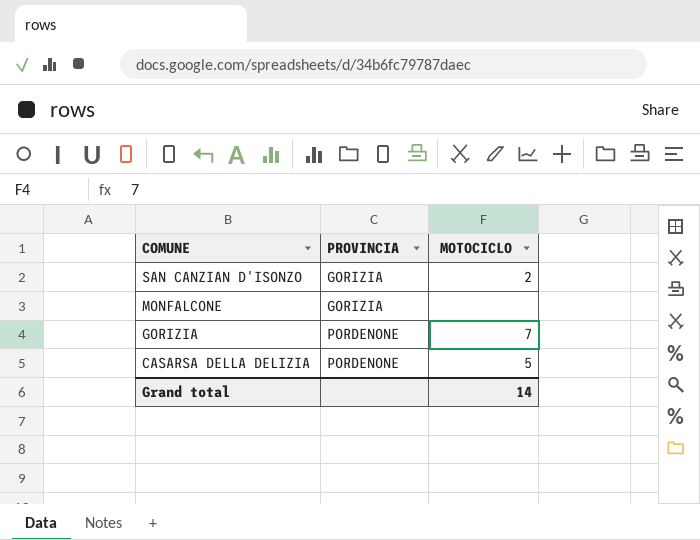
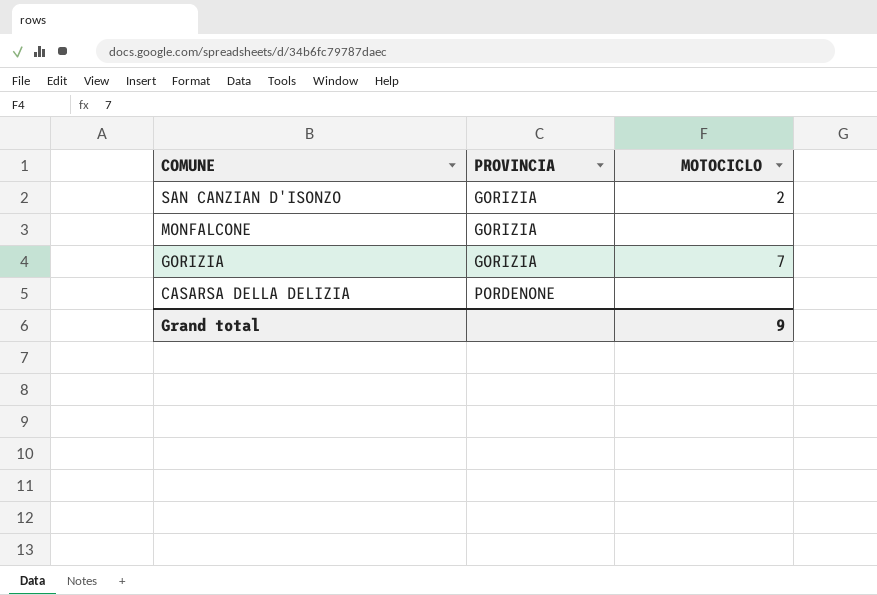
GORIZIA | PROVINCIA: PORDENONE -> GORIZIA
CASARSA DELLA DELIZIA | MOTOCICLO: 5 -> none
Grand total | MOTOCICLO: 14 -> 9

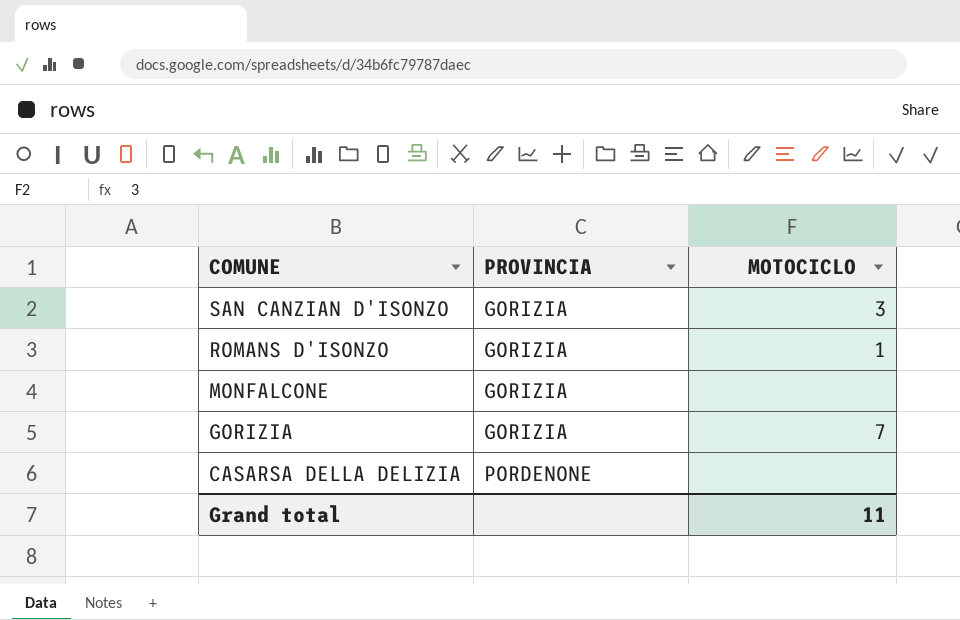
SAN CANZIAN D'ISONZO | MOTOCICLO: 2 -> 3
row ROMANS D'ISONZO: none -> GORIZIA | 1
Grand total | MOTOCICLO: 9 -> 11

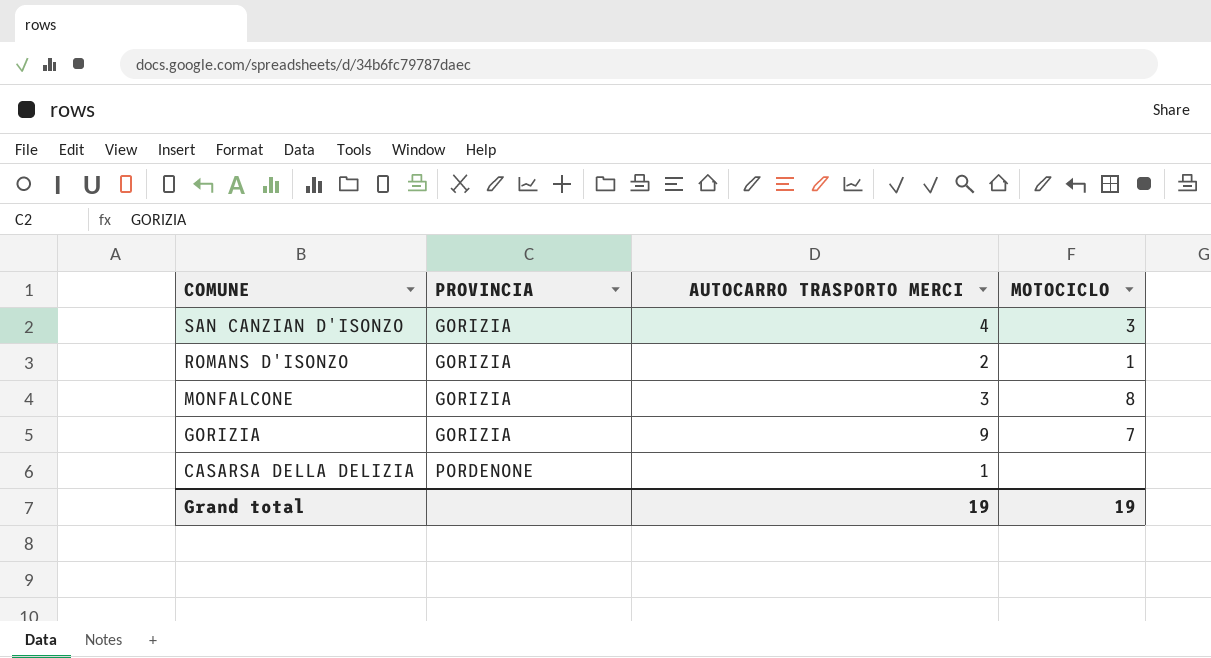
column AUTOCARRO TRASPORTO MERCI | position: none -> 3
MONFALCONE | MOTOCICLO: none -> 8
Grand total | MOTOCICLO: 11 -> 19

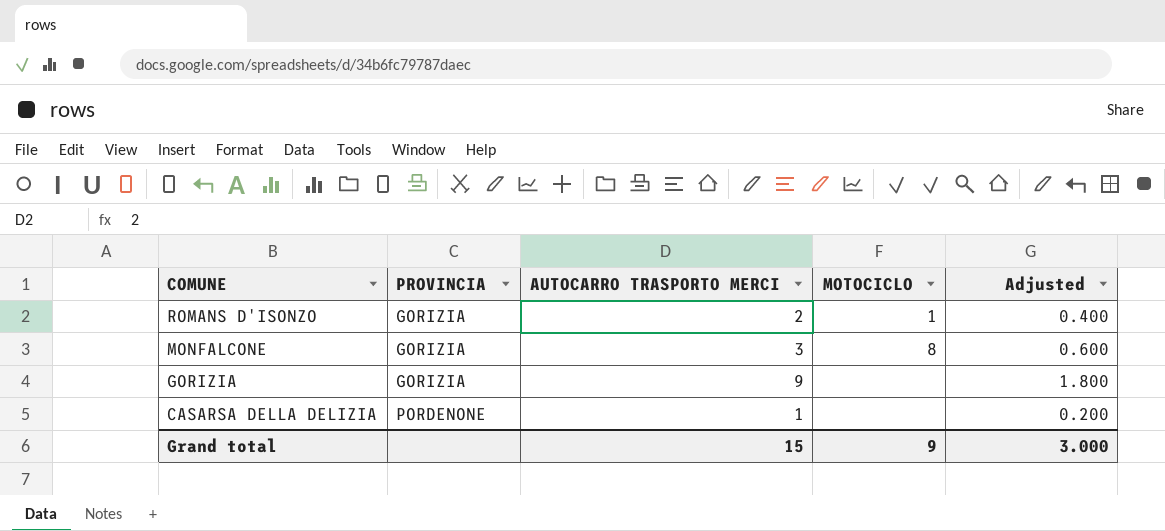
column Adjusted | formula: none -> [AUTOCARRO TRASPORTO MERCI] * 0.2
row SAN CANZIAN D'ISONZO: GORIZIA | 4 | 3 -> none
GORIZIA | MOTOCICLO: 7 -> none
Grand total | AUTOCARRO TRASPORTO MERCI: 19 -> 15
Grand total | MOTOCICLO: 19 -> 9

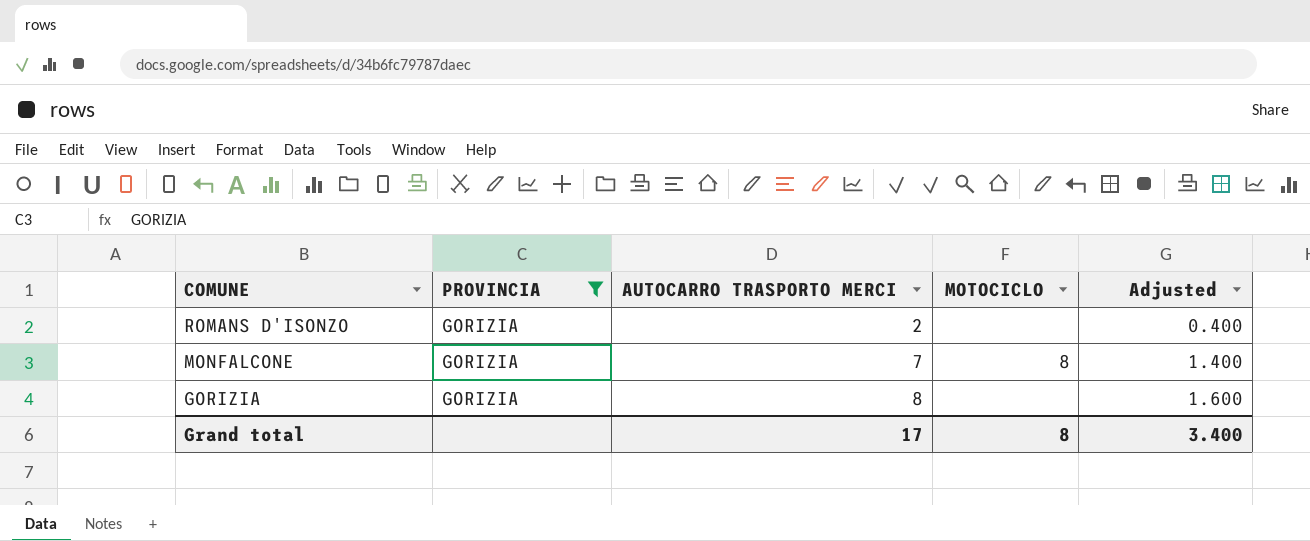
filter: none -> PROVINCIA = GORIZIA
ROMANS D'ISONZO | MOTOCICLO: 1 -> none
MONFALCONE | AUTOCARRO TRASPORTO MERCI: 3 -> 7
MONFALCONE | Adjusted: 0.600 -> 1.400
GORIZIA | AUTOCARRO TRASPORTO MERCI: 9 -> 8
GORIZIA | Adjusted: 1.800 -> 1.600
Grand total | AUTOCARRO TRASPORTO MERCI: 15 -> 17
Grand total | MOTOCICLO: 9 -> 8
Grand total | Adjusted: 3.000 -> 3.400

